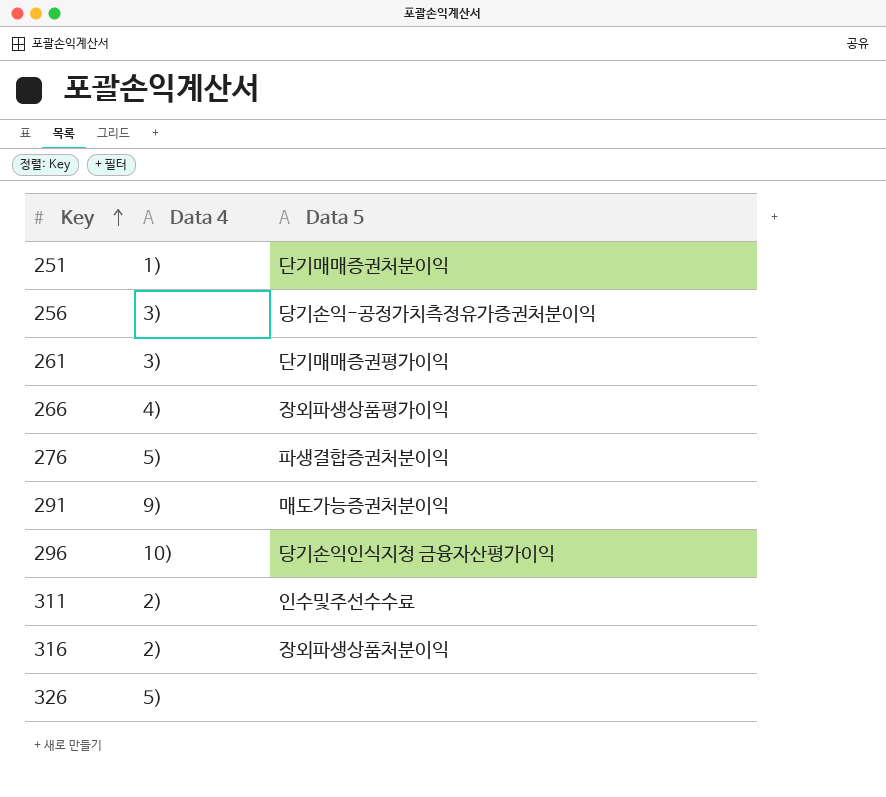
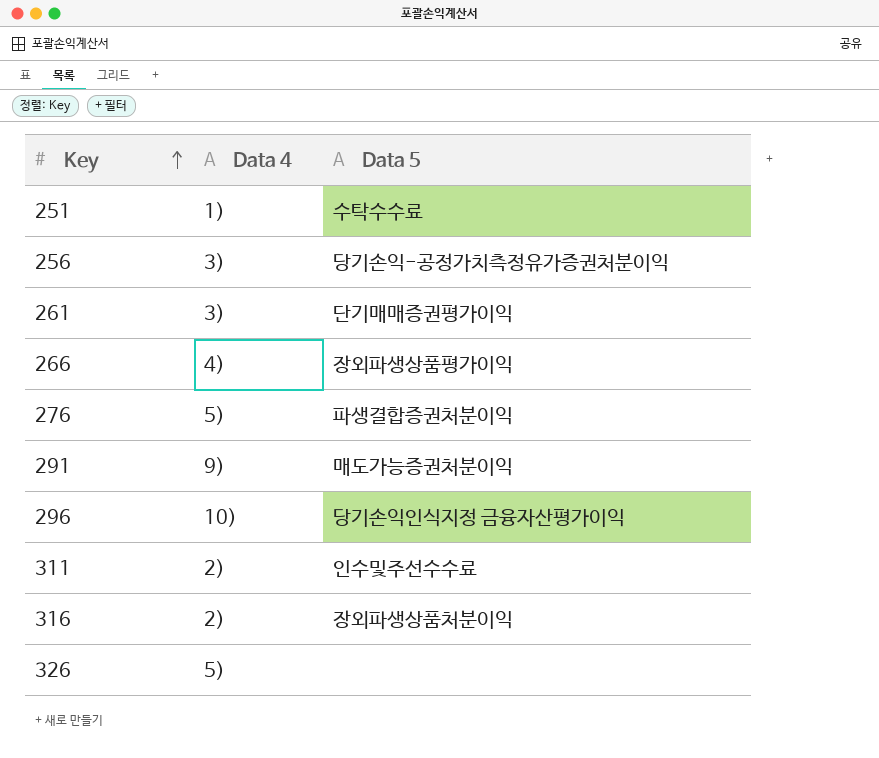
251 | Data 5: 단기매매증권처분이익 -> 수탁수수료

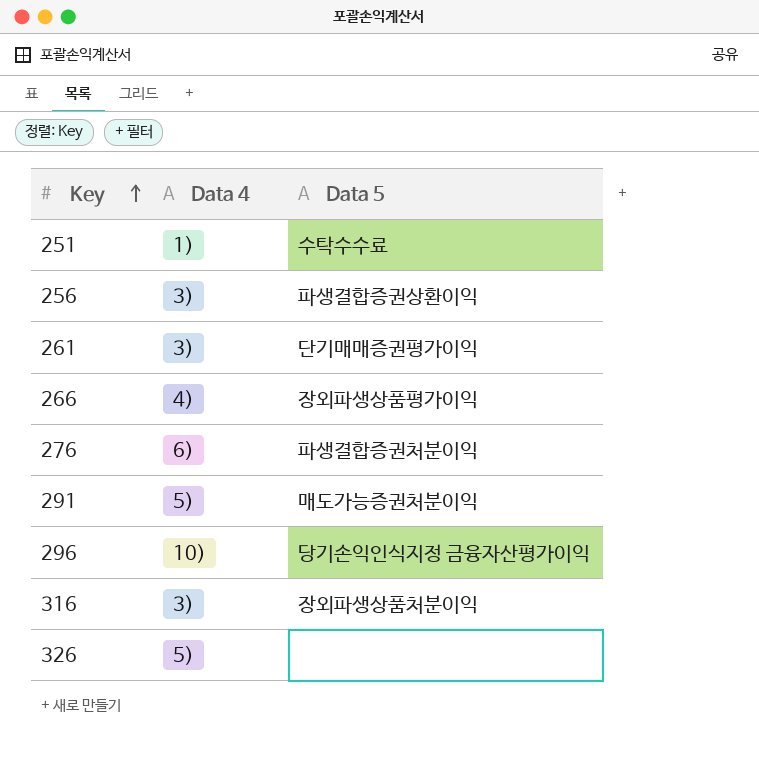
row 311: 2) | 인수및주선수수료 -> none
256 | Data 5: 당기손익-공정가치측정유가증권처분이익 -> 파생결합증권상환이익
276 | Data 4: 5) -> 6)
291 | Data 4: 9) -> 5)
316 | Data 4: 2) -> 3)

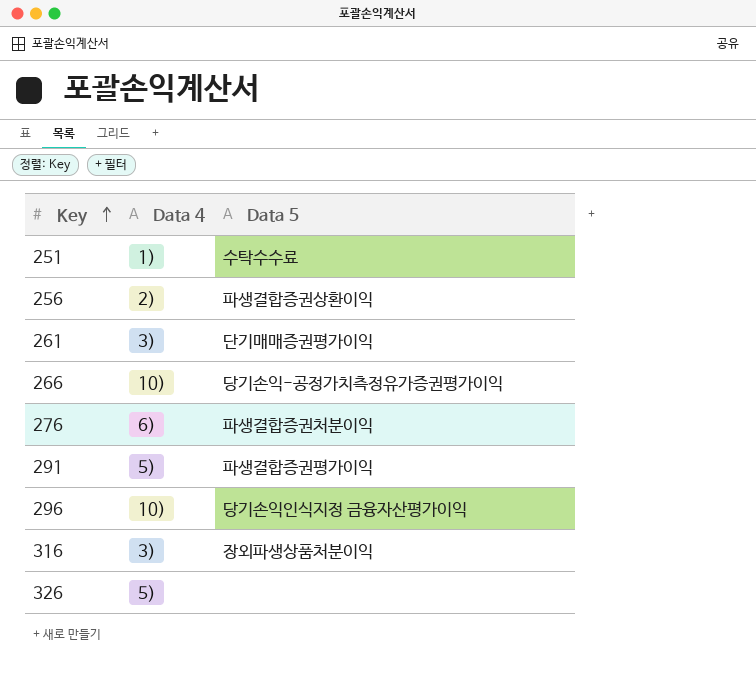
256 | Data 4: 3) -> 2)
266 | Data 4: 4) -> 10)
266 | Data 5: 장외파생상품평가이익 -> 당기손익-공정가치측정유가증권평가이익
291 | Data 5: 매도가능증권처분이익 -> 파생결합증권평가이익

